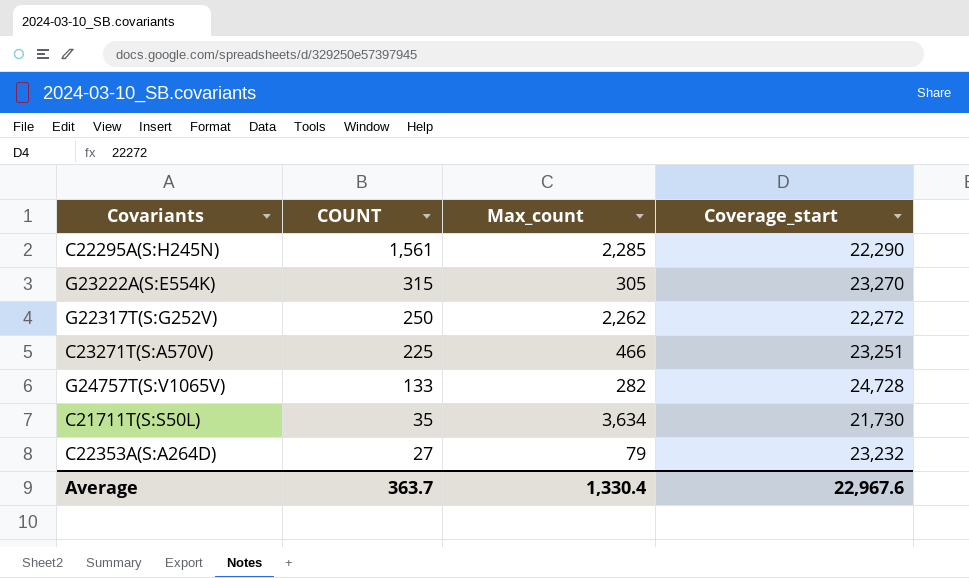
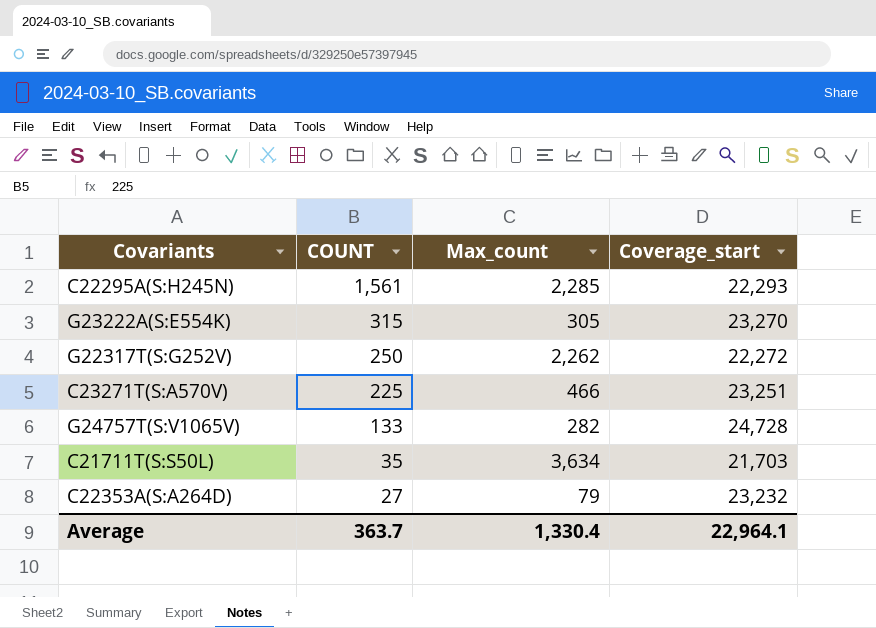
C22295A(S:H245N) | Coverage_start: 22,290 -> 22,293
C21711T(S:S50L) | Coverage_start: 21,730 -> 21,703
Average | Coverage_start: 22,967.6 -> 22,964.1

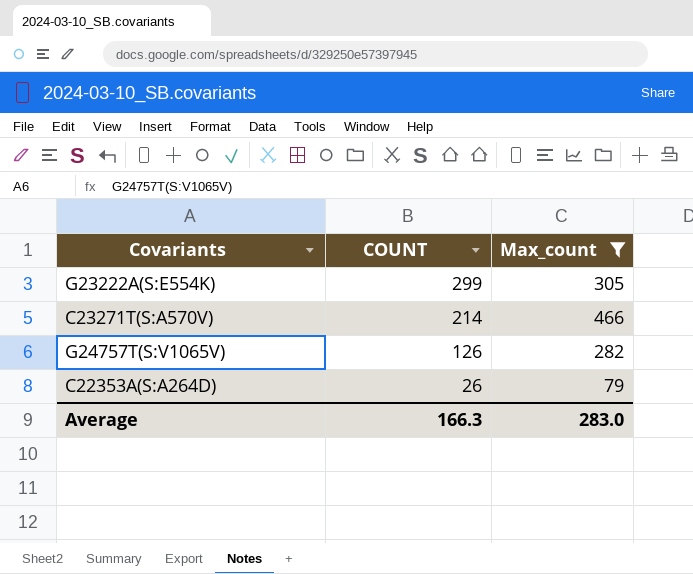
filter: none -> Max_count <= 466
column Coverage_start | position: 4 -> none
G23222A(S:E554K) | COUNT: 315 -> 299
C23271T(S:A570V) | COUNT: 225 -> 214
G24757T(S:V1065V) | COUNT: 133 -> 126
C22353A(S:A264D) | COUNT: 27 -> 26
Average | COUNT: 363.7 -> 166.3
Average | Max_count: 1,330.4 -> 283.0

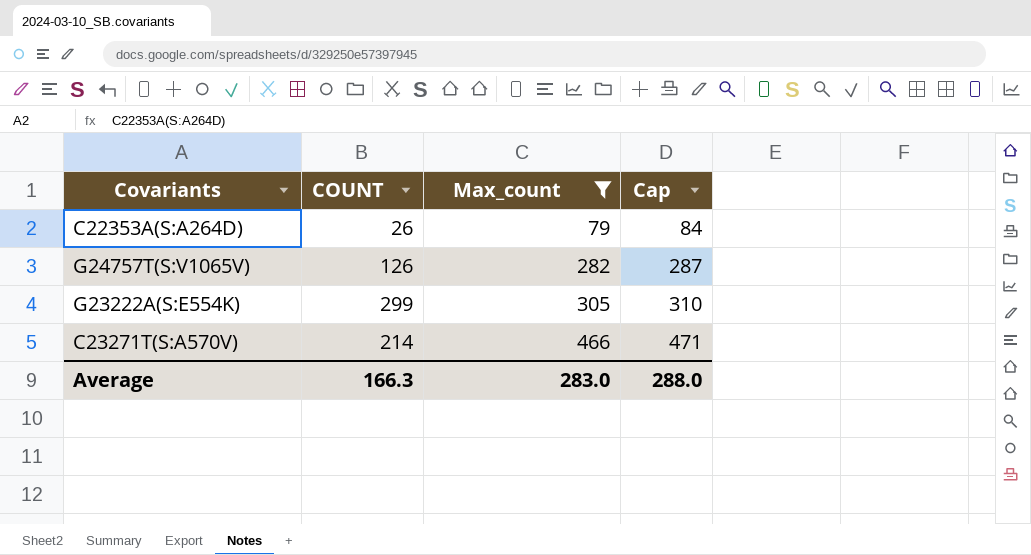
row order: COUNT descending -> Max_count ascending
column Cap | formula: none -> [Max_count] + 5

